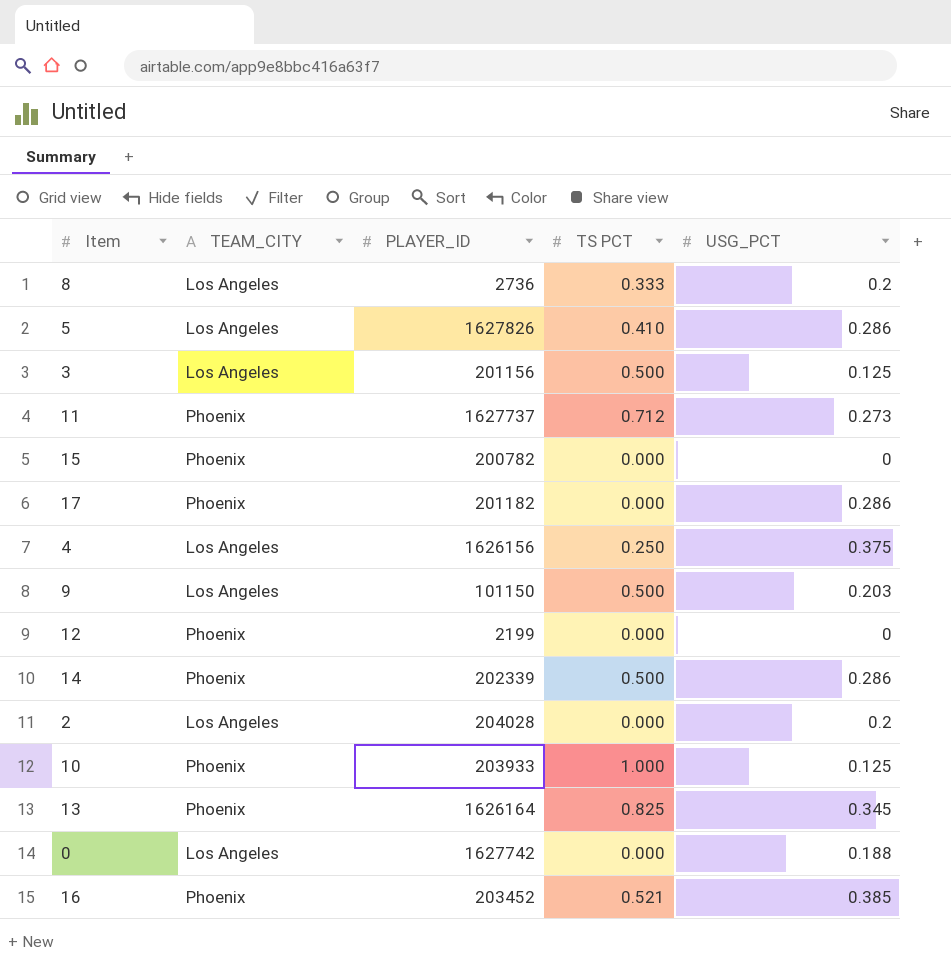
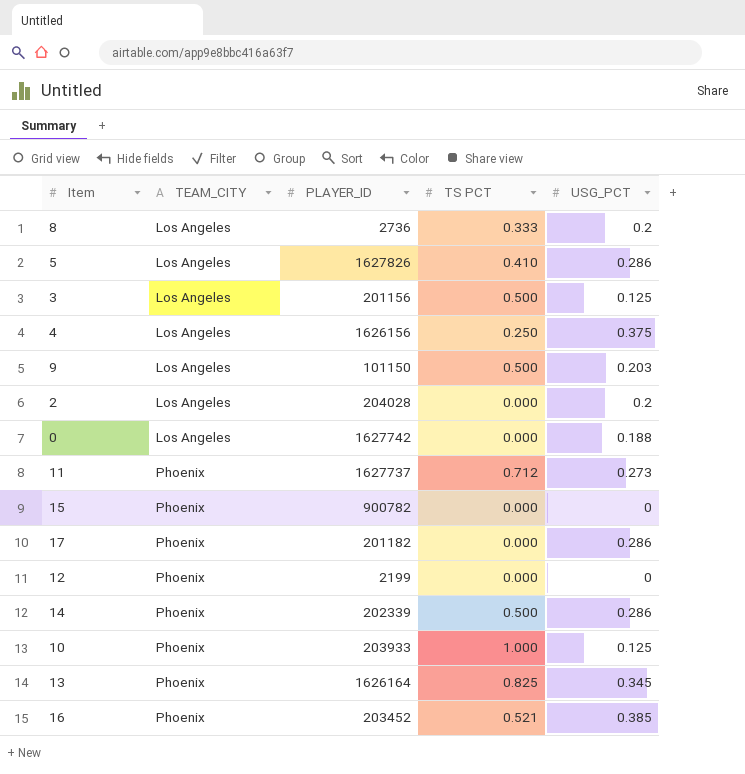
row order: none -> TEAM_CITY ascending
15 | PLAYER_ID: 200782 -> 900782

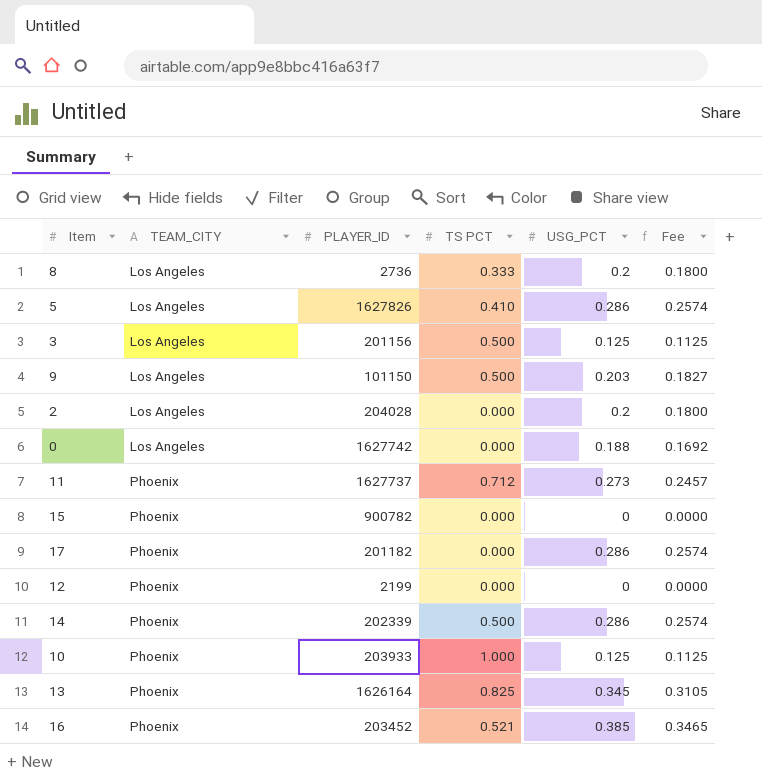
column Fee | formula: none -> [USG_PCT] * 0.9
row 4: Los Angeles | 1626156 | 0.250 | 0.375 -> none

